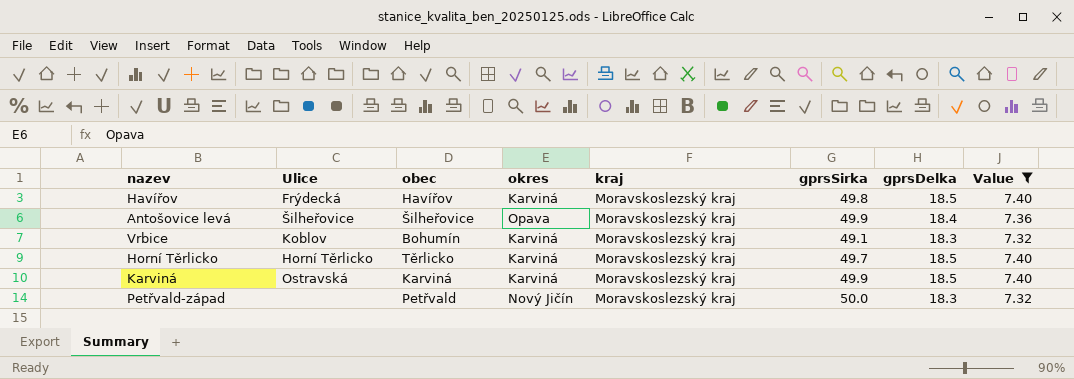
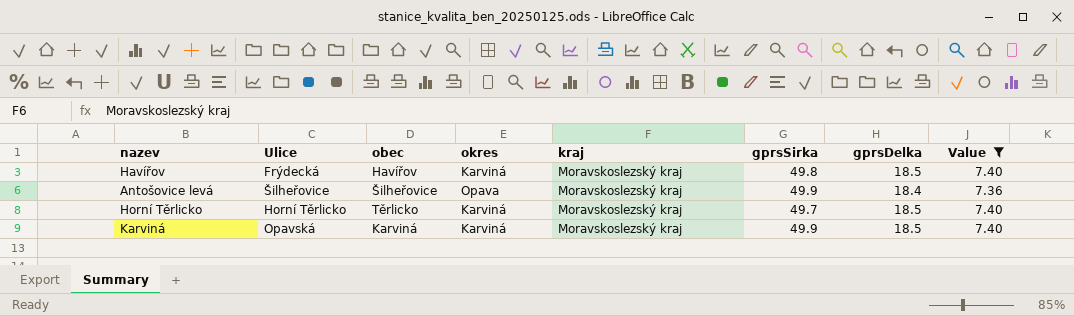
row Vrbice: Koblov | Bohumín | Karviná | Moravskoslezský kraj | 49.1 | 18.3 | 7.32 -> none
row Petřvald-západ: none | Petřvald | Nový Jičín | Moravskoslezský kraj | 50.0 | 18.3 | 7.32 -> none
Karviná | Ulice: Ostravská -> Opavská

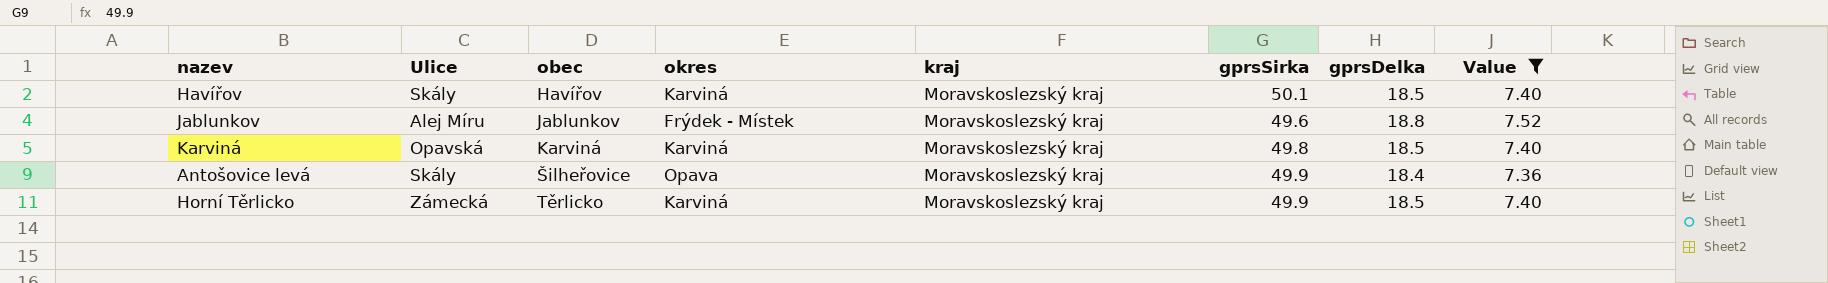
row order: none -> obec ascending
Havířov | Ulice: Frýdecká -> Skály
Havířov | gprsSirka: 49.8 -> 50.1
row Jablunkov: none -> Alej Míru | Jablunkov | Frýdek - Místek | Moravskoslezský kraj | 49.6 | 18.8 | 7.52
Karviná | gprsSirka: 49.9 -> 49.8
Antošovice levá | Ulice: Šilheřovice -> Skály
Horní Těrlicko | Ulice: Horní Těrlicko -> Zámecká
Horní Těrlicko | gprsSirka: 49.7 -> 49.9

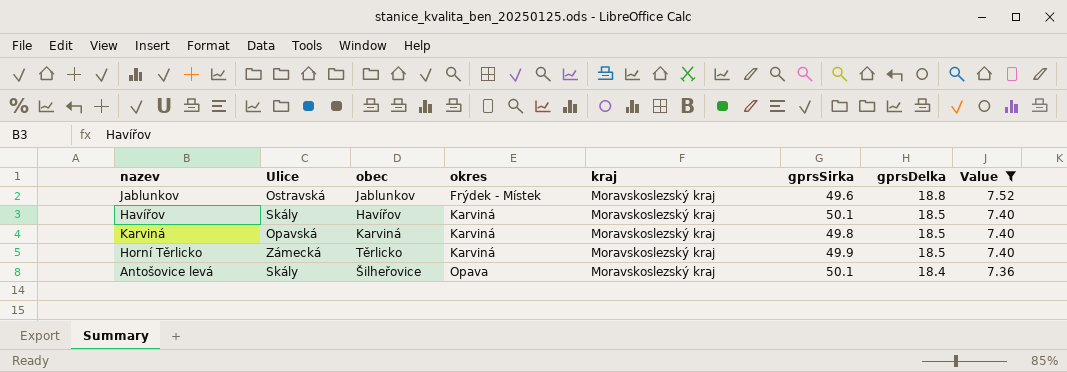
row order: obec ascending -> okres ascending
Jablunkov | Ulice: Alej Míru -> Ostravská
Antošovice levá | gprsSirka: 49.9 -> 50.1

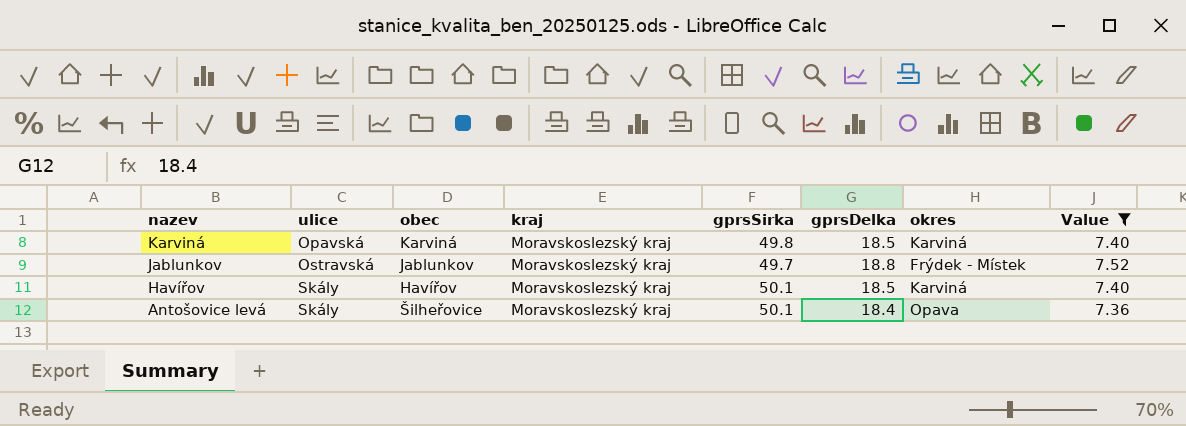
row order: okres ascending -> nazev descending
column name: Ulice -> ulice
column okres | position: 4 -> 7
row Horní Těrlicko: Zámecká | Těrlicko | Karviná | Moravskoslezský kraj | 49.9 | 18.5 | 7.40 -> none
Jablunkov | gprsSirka: 49.6 -> 49.7

